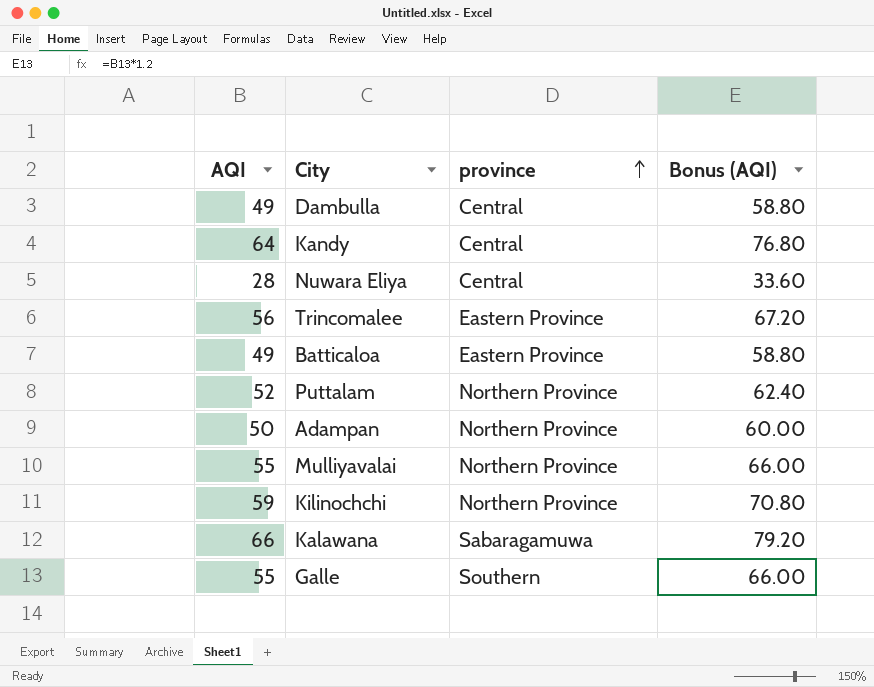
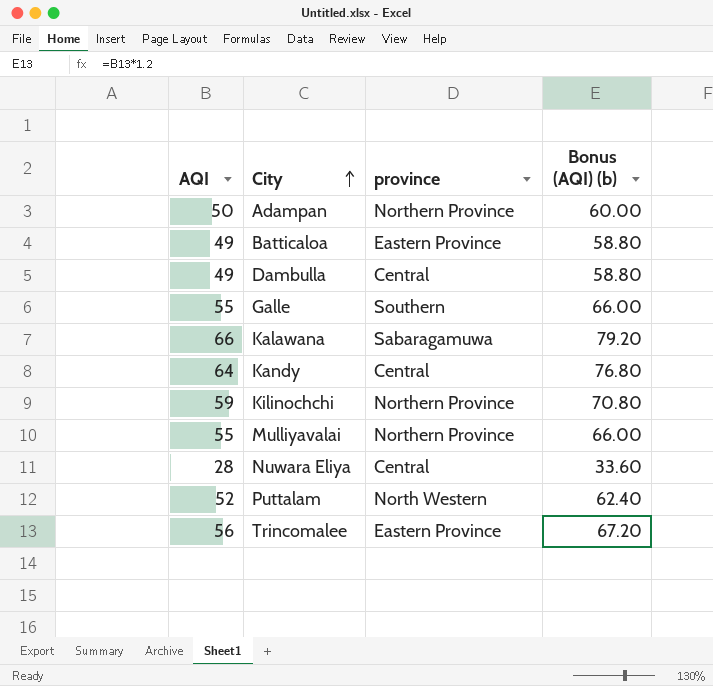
row order: province ascending -> City ascending
column name: Bonus (AQI) -> Bonus (AQI) (b)
Puttalam | province: Northern Province -> North Western

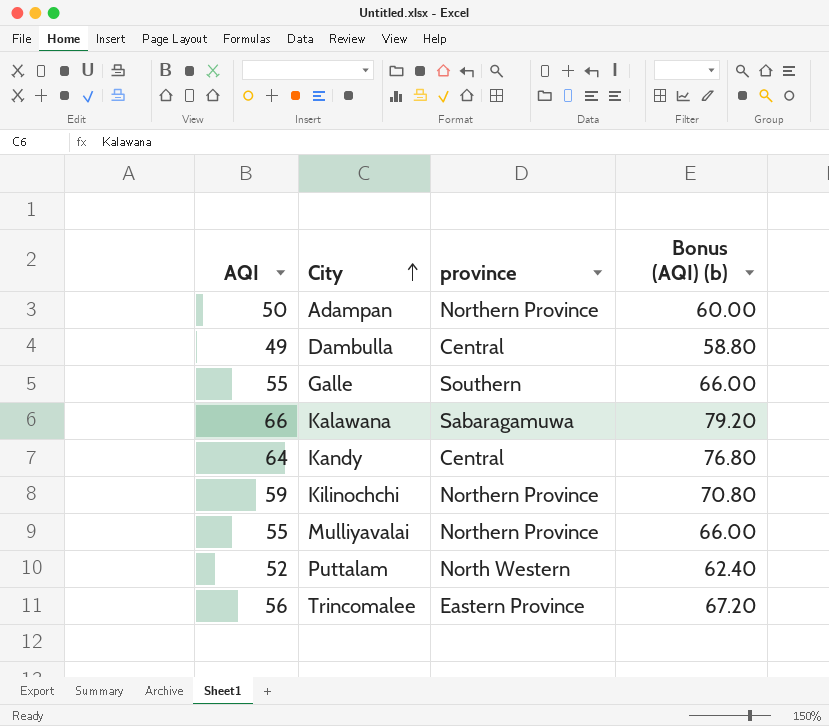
row Batticaloa: 49 | Eastern Province | 58.80 -> none
row Nuwara Eliya: 28 | Central | 33.60 -> none

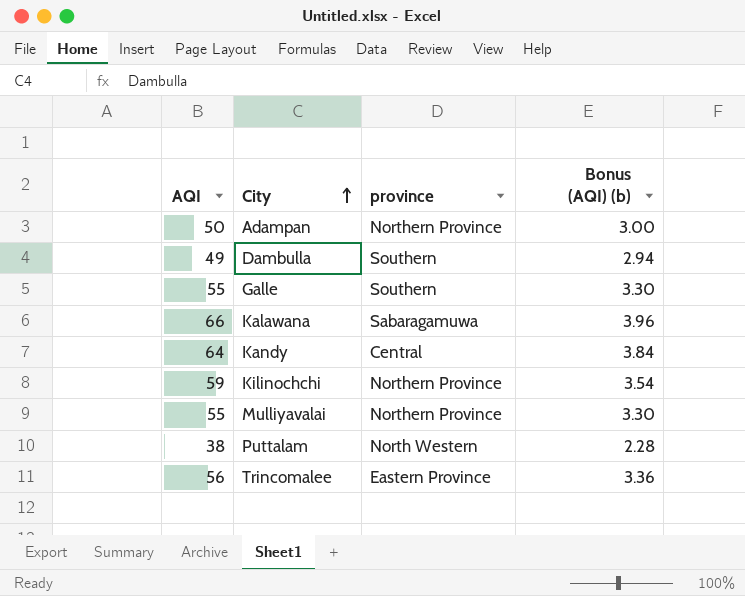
column Bonus (AQI) (b) | formula: [AQI] * 1.2 -> [AQI] * 0.06
Dambulla | province: Central -> Southern
Puttalam | AQI: 52 -> 38

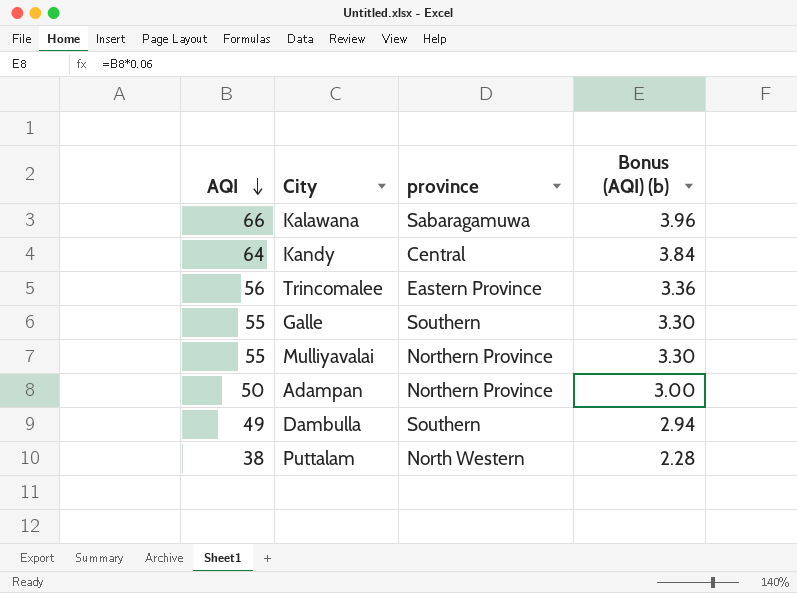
row order: City ascending -> AQI descending
row Kilinochchi: 59 | Northern Province | 3.54 -> none

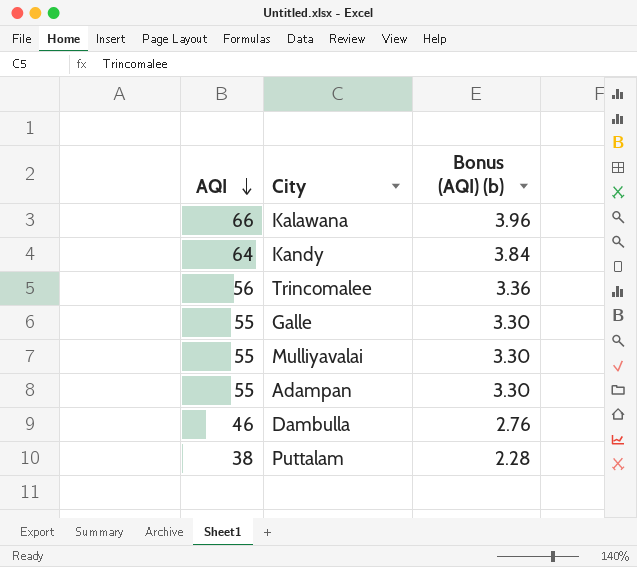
column province | position: 3 -> none
Adampan | AQI: 50 -> 55
Adampan | Bonus (AQI) (b): 3.00 -> 3.30
Dambulla | AQI: 49 -> 46
Dambulla | Bonus (AQI) (b): 2.94 -> 2.76

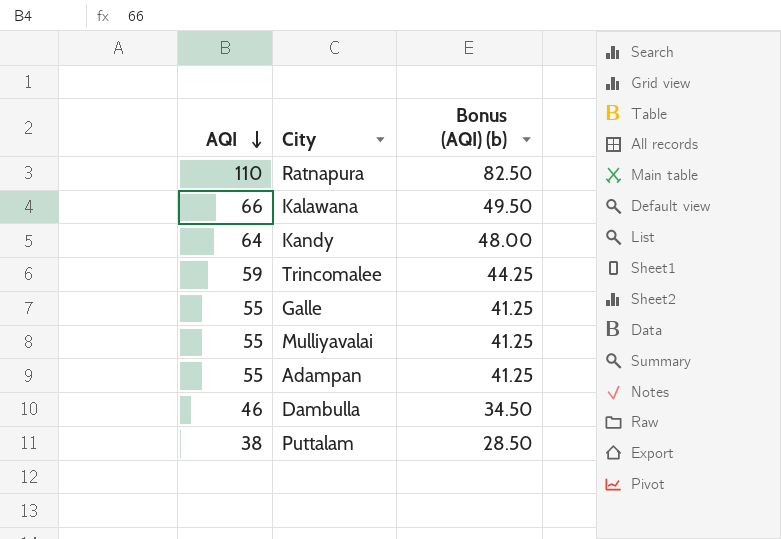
column Bonus (AQI) (b) | formula: [AQI] * 0.06 -> [AQI] * 0.75
row Ratnapura: none -> 110 | 82.50
Trincomalee | AQI: 56 -> 59

